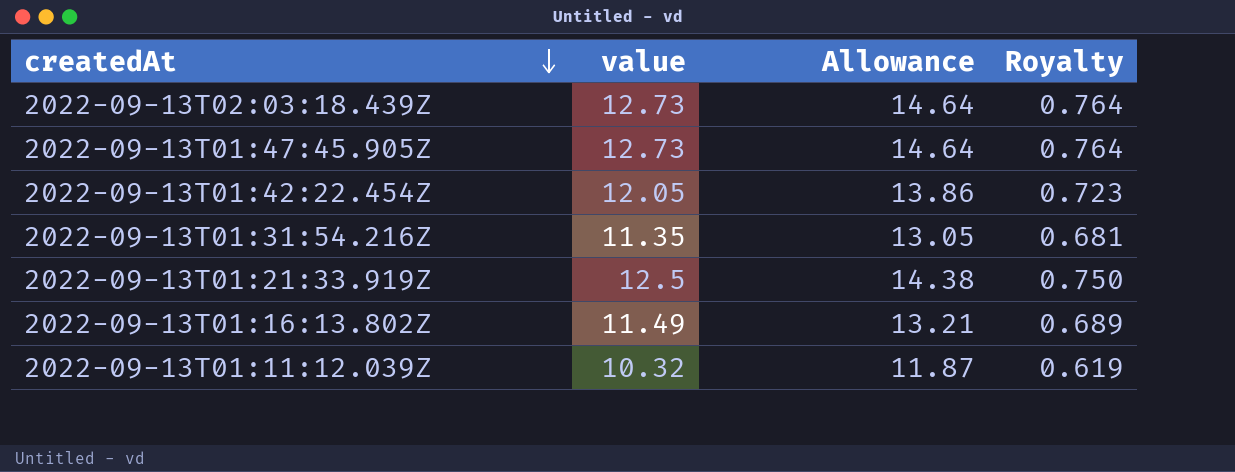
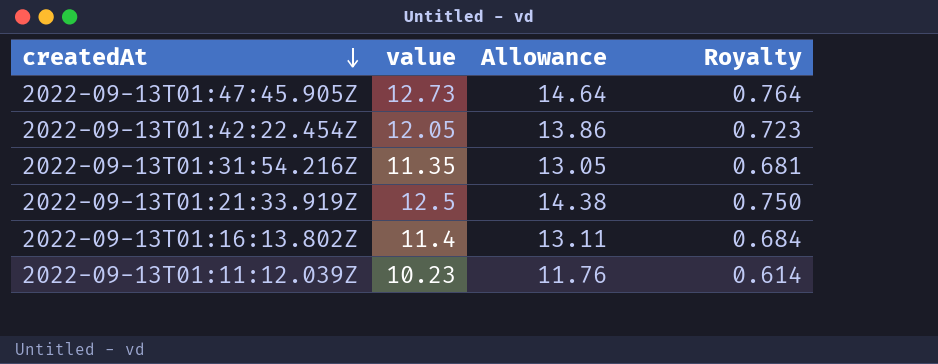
row 2022-09-13T02:03:18.439Z: 12.73 | 14.64 | 0.764 -> none
2022-09-13T01:16:13.802Z | value: 11.49 -> 11.4
2022-09-13T01:16:13.802Z | Allowance: 13.21 -> 13.11
2022-09-13T01:16:13.802Z | Royalty: 0.689 -> 0.684
2022-09-13T01:11:12.039Z | value: 10.32 -> 10.23
2022-09-13T01:11:12.039Z | Allowance: 11.87 -> 11.76
2022-09-13T01:11:12.039Z | Royalty: 0.619 -> 0.614

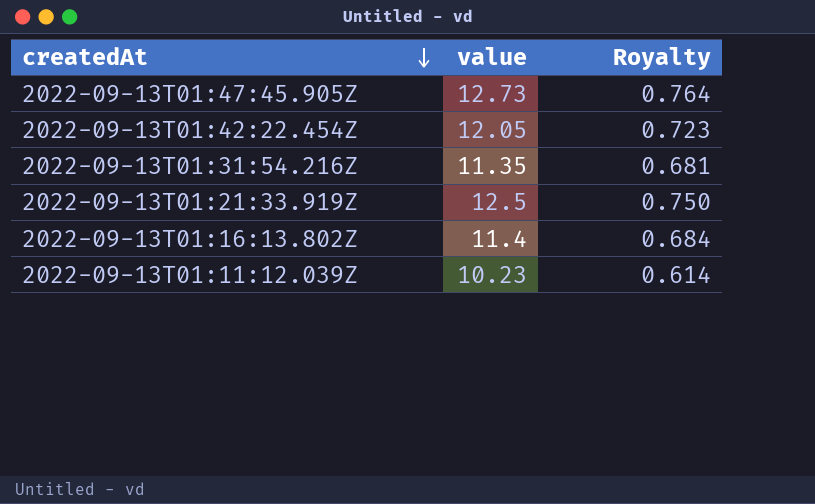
column Allowance | formula: [value] * 1.15 -> none

